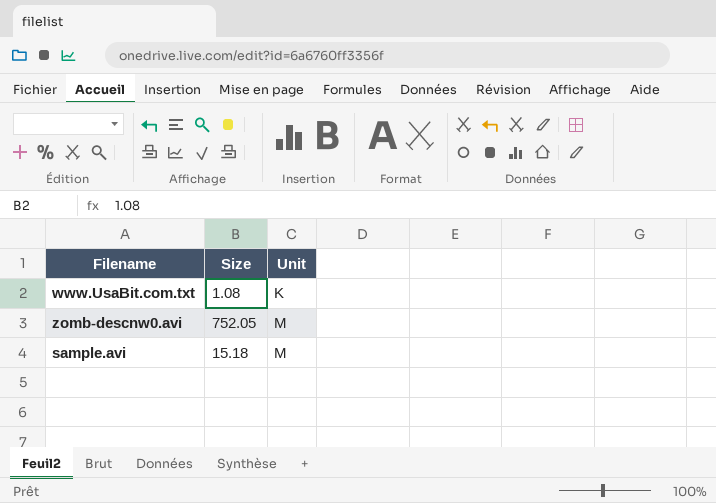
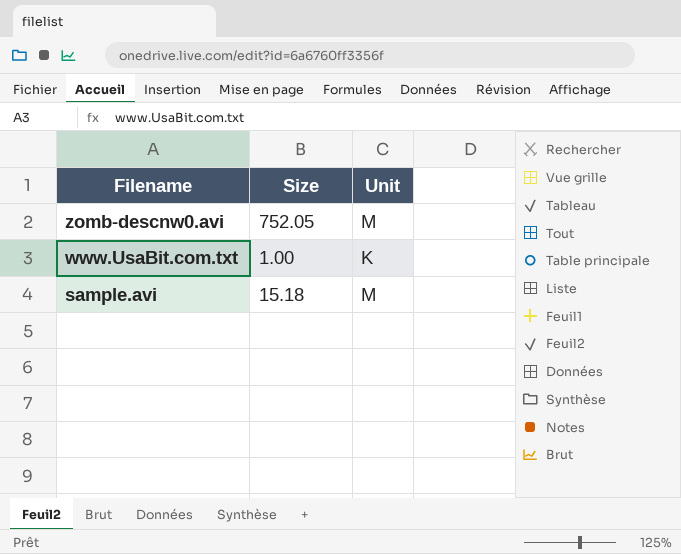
row order: Unit ascending -> Filename descending
www.UsaBit.com.txt | Size: 1.08 -> 1.00

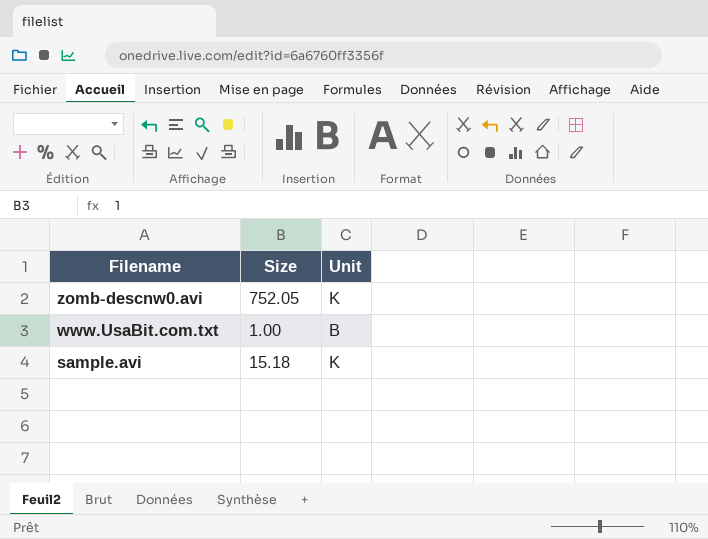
zomb-descnw0.avi | Unit: M -> K
www.UsaBit.com.txt | Unit: K -> B
sample.avi | Unit: M -> K

